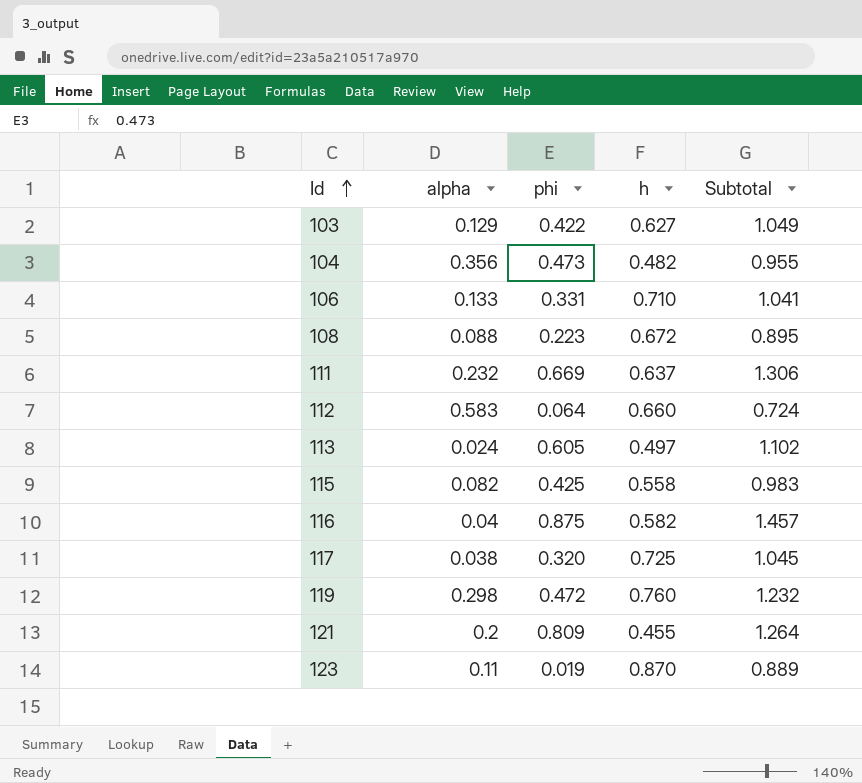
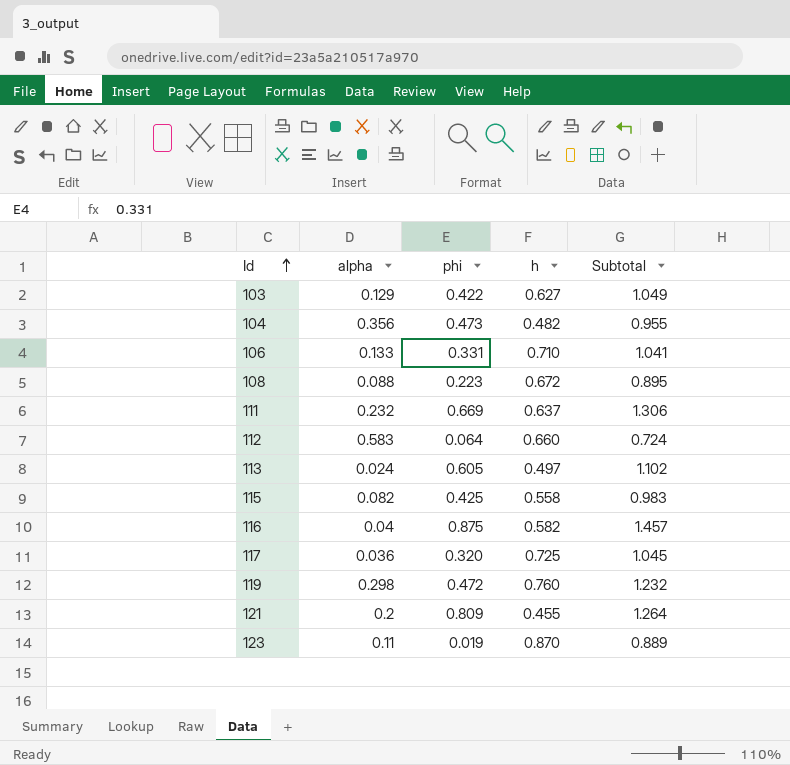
117 | alpha: 0.038 -> 0.036

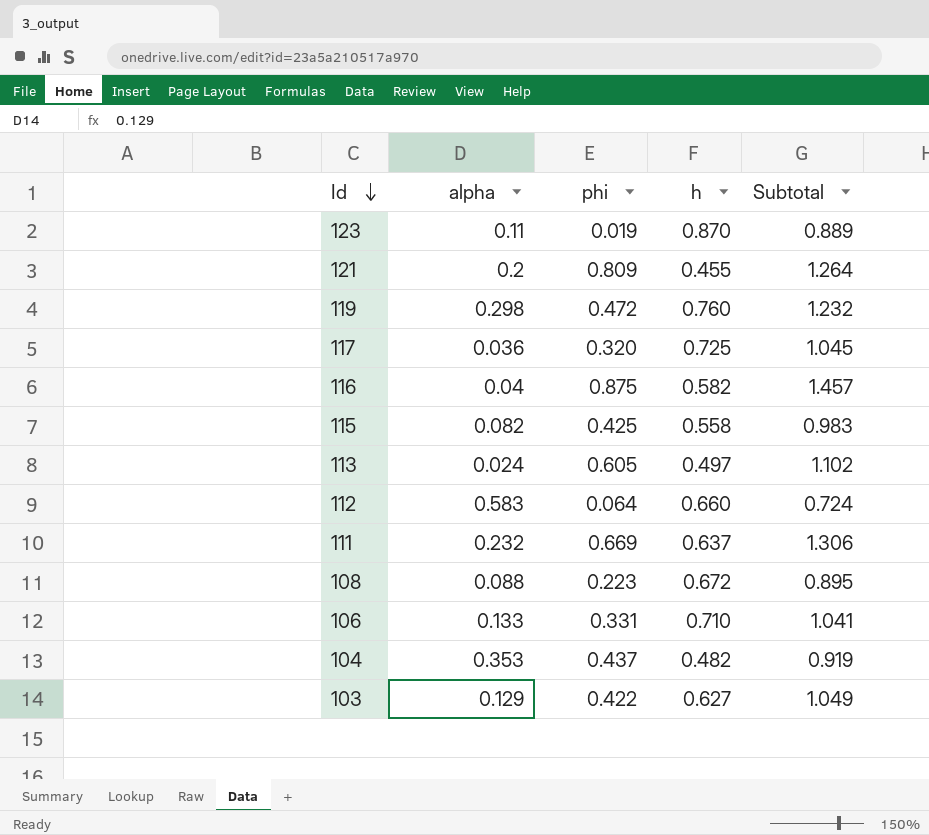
row order: Id ascending -> Id descending
104 | alpha: 0.356 -> 0.353
104 | phi: 0.473 -> 0.437
104 | Subtotal: 0.955 -> 0.919

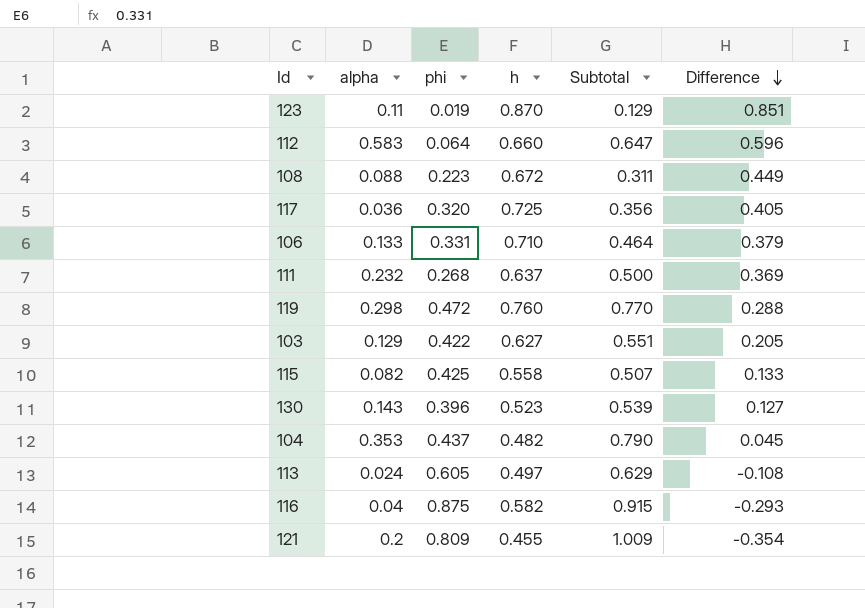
row order: Id descending -> Difference descending
column Subtotal | formula: [phi] + [h] -> [alpha] + [phi]
column Difference | formula: none -> [h] - [phi]
111 | phi: 0.669 -> 0.268
row 130: none -> 0.143 | 0.396 | 0.523 | 0.539 | 0.127

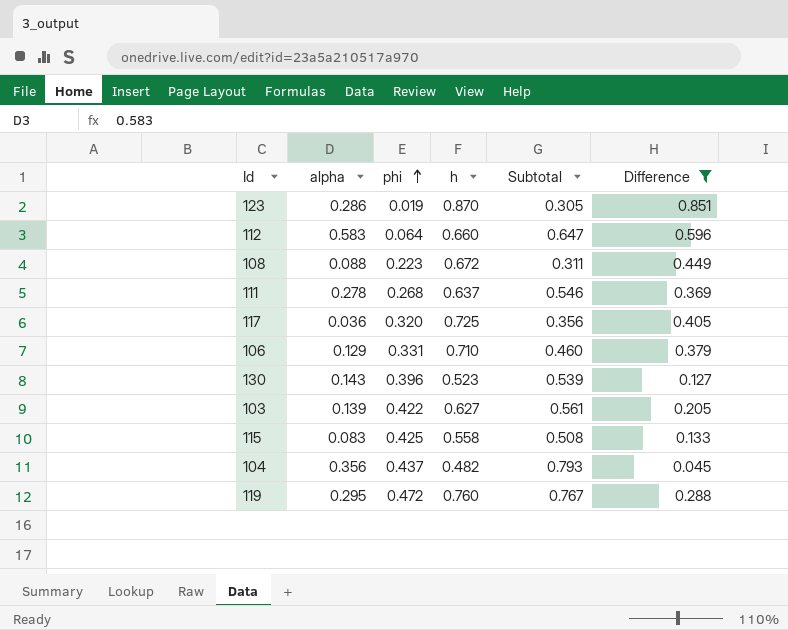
filter: none -> Difference >= 0.045
row order: Difference descending -> phi ascending
123 | alpha: 0.11 -> 0.286
123 | Subtotal: 0.129 -> 0.305
111 | alpha: 0.232 -> 0.278
111 | Subtotal: 0.500 -> 0.546
106 | alpha: 0.133 -> 0.129
106 | Subtotal: 0.464 -> 0.460
103 | alpha: 0.129 -> 0.139
103 | Subtotal: 0.551 -> 0.561
115 | alpha: 0.082 -> 0.083
115 | Subtotal: 0.507 -> 0.508
104 | alpha: 0.353 -> 0.356
104 | Subtotal: 0.790 -> 0.793
119 | alpha: 0.298 -> 0.295
119 | Subtotal: 0.770 -> 0.767

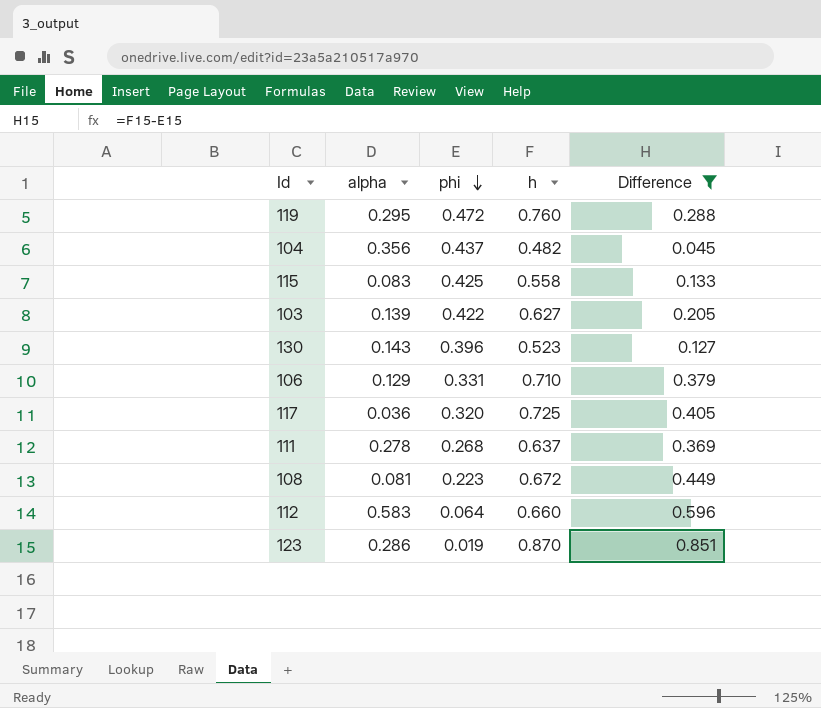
row order: phi ascending -> phi descending
column Subtotal | formula: [alpha] + [phi] -> none
108 | alpha: 0.088 -> 0.081

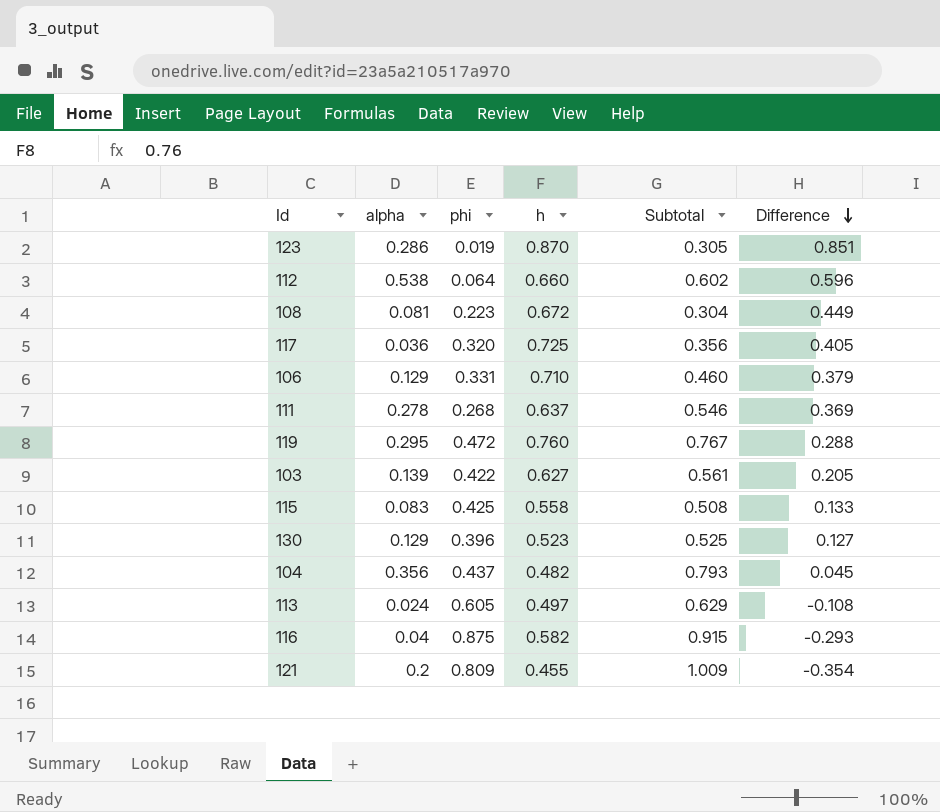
filter: Difference >= 0.045 -> none
row order: phi descending -> Difference descending
column Subtotal | formula: none -> [alpha] + [phi]
112 | alpha: 0.583 -> 0.538
130 | alpha: 0.143 -> 0.129

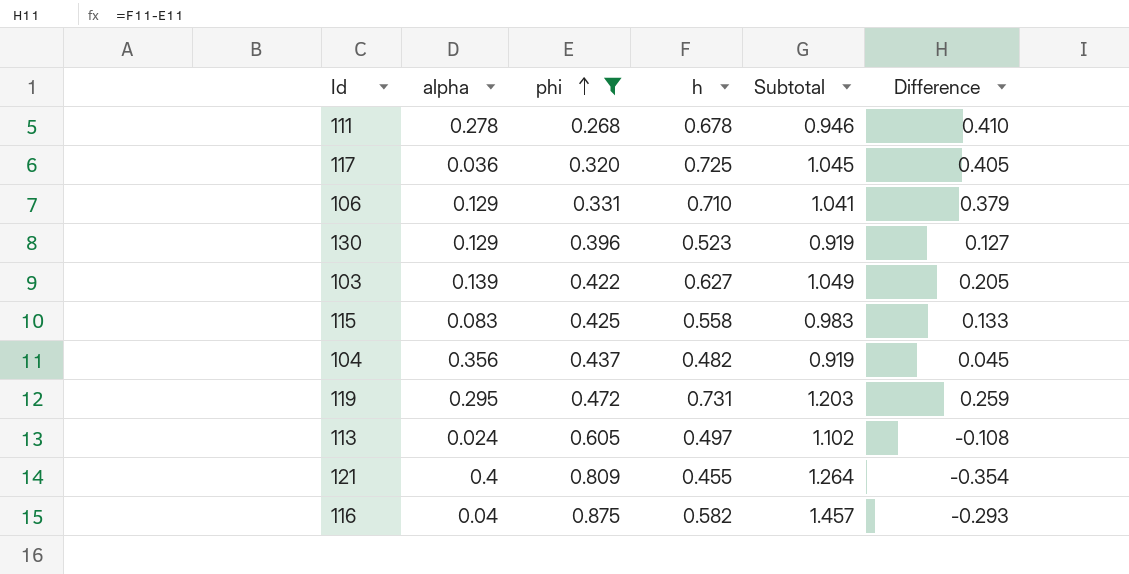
filter: none -> phi >= 0.268
row order: Difference descending -> phi ascending
column Subtotal | formula: [alpha] + [phi] -> [phi] + [h]
111 | h: 0.637 -> 0.678
111 | Difference: 0.369 -> 0.410
119 | h: 0.760 -> 0.731
119 | Difference: 0.288 -> 0.259
121 | alpha: 0.2 -> 0.4

